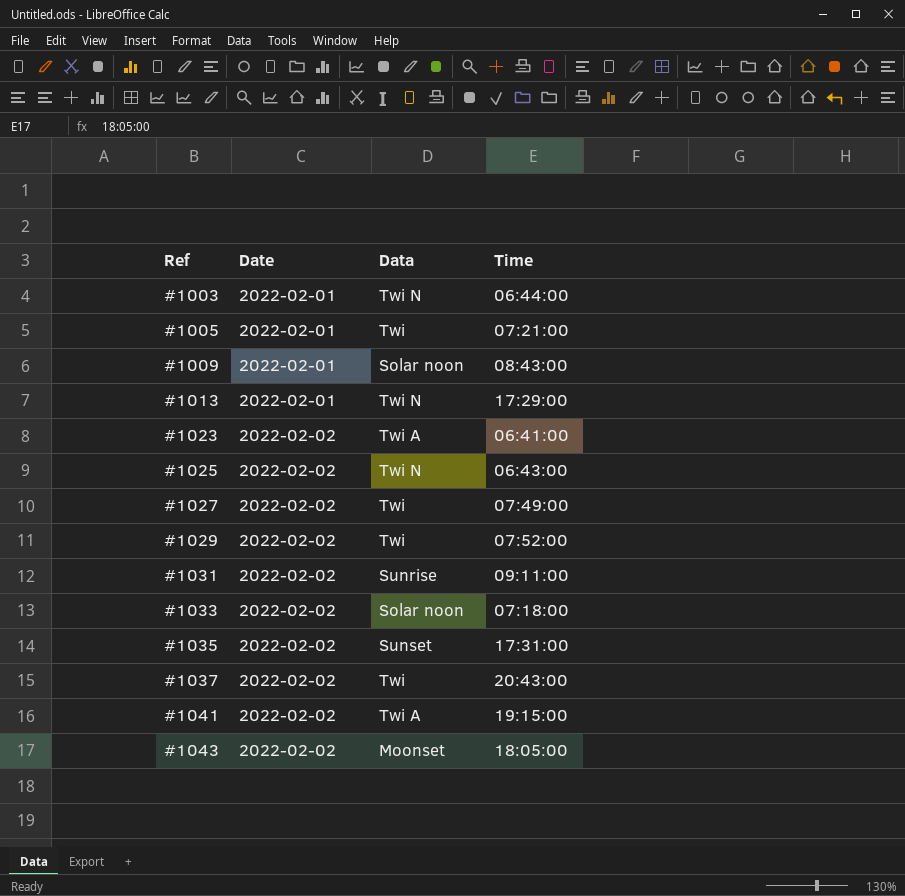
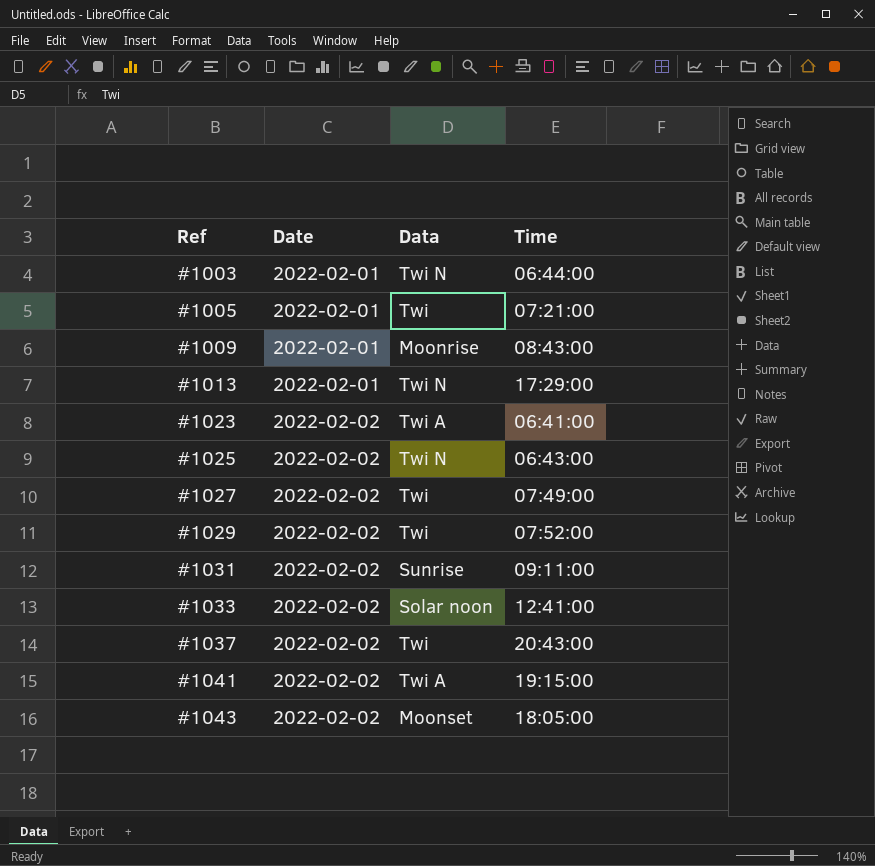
row #1035: 2022-02-02 | Sunset | 17:31:00 -> none
#1009 | Data: Solar noon -> Moonrise
#1033 | Time: 07:18:00 -> 12:41:00

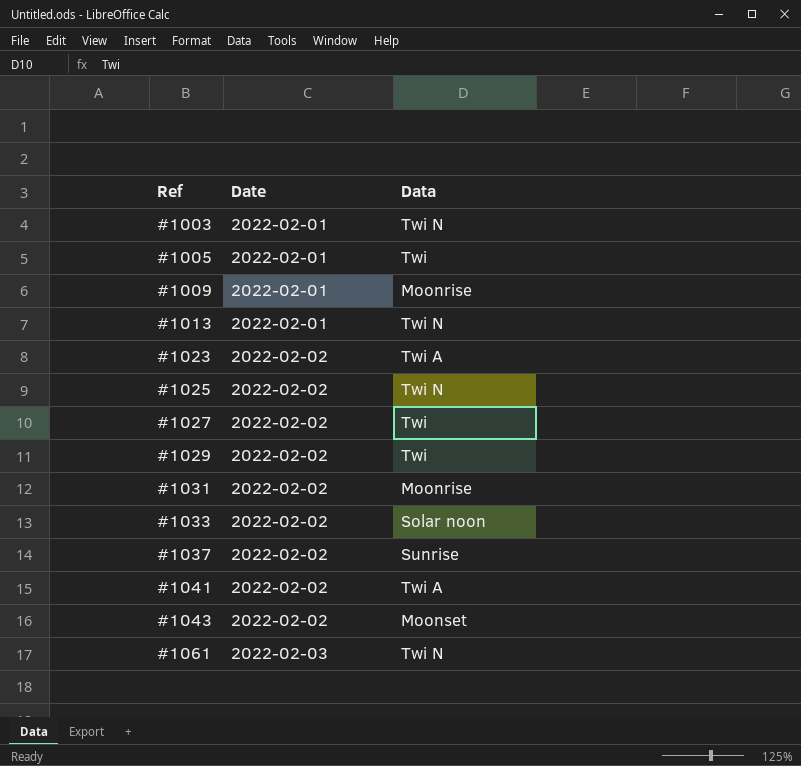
column Time | position: 4 -> none
#1031 | Data: Sunrise -> Moonrise
#1037 | Data: Twi -> Sunrise
row #1061: none -> 2022-02-03 | Twi N

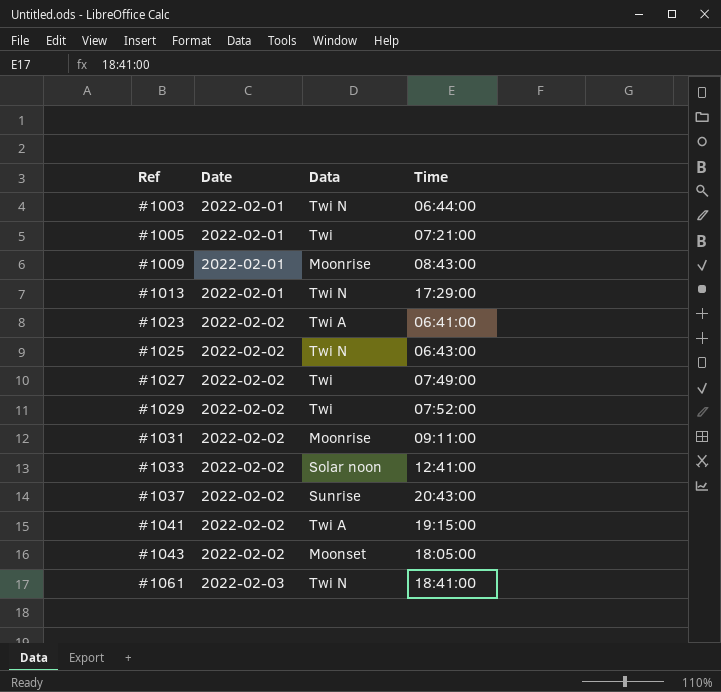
column Time | position: none -> 4

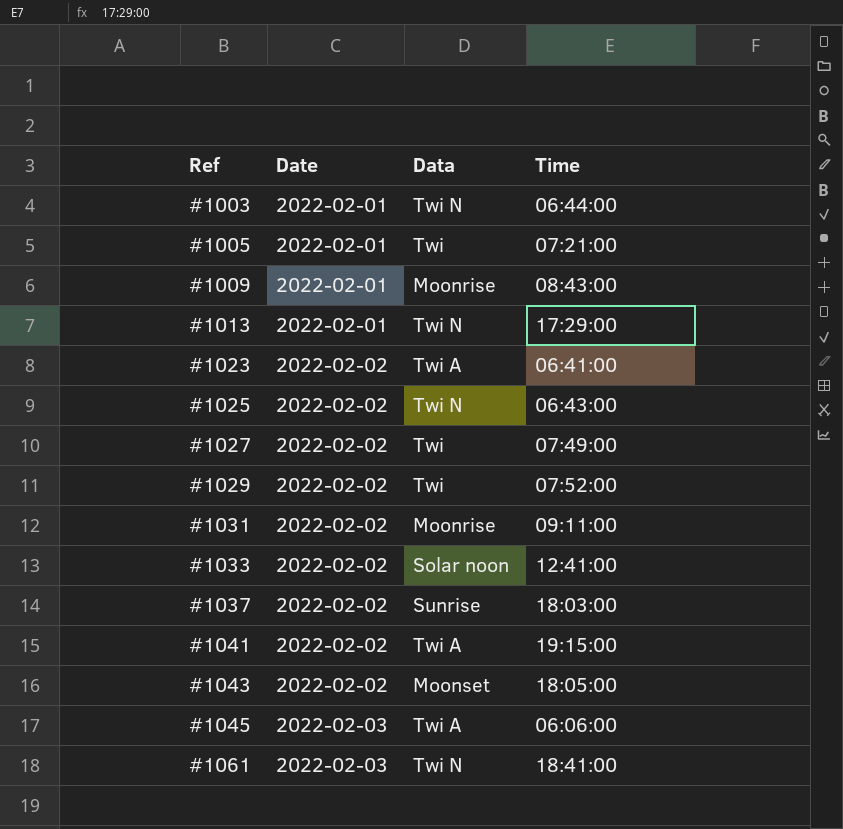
#1037 | Time: 20:43:00 -> 18:03:00
row #1045: none -> 2022-02-03 | Twi A | 06:06:00

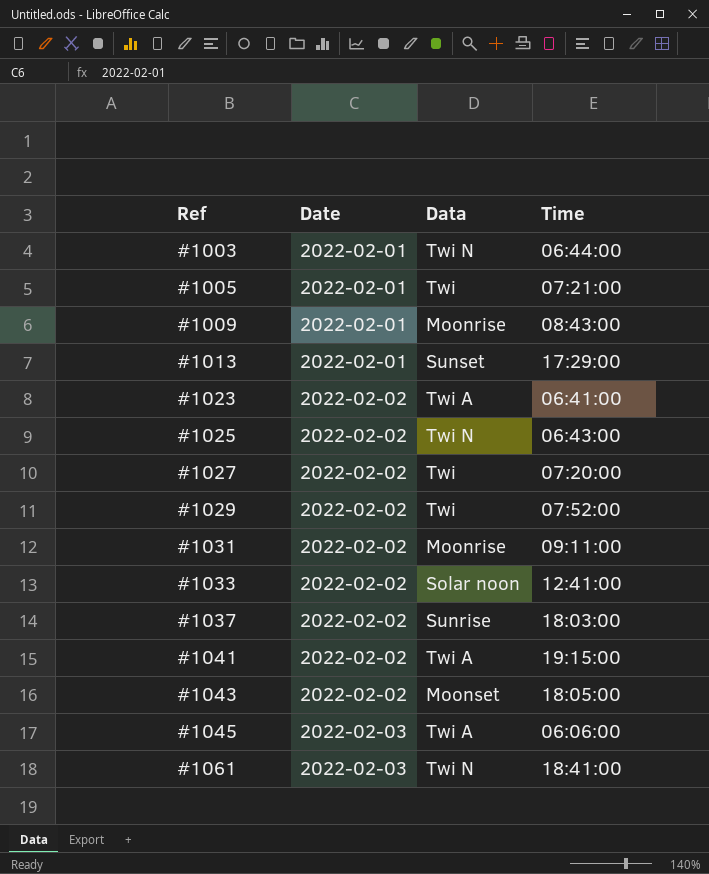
#1013 | Data: Twi N -> Sunset
#1027 | Time: 07:49:00 -> 07:20:00

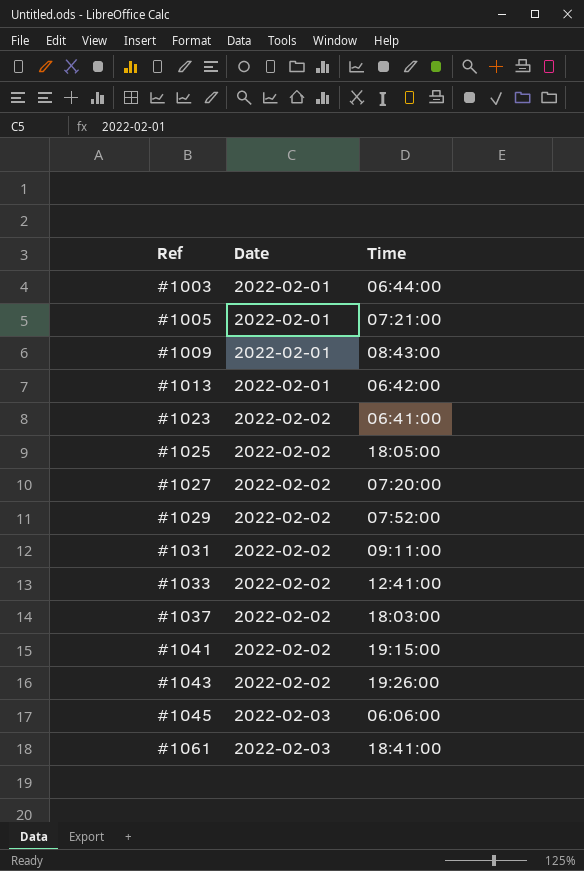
column Data | position: 3 -> none
#1013 | Time: 17:29:00 -> 06:42:00
#1025 | Time: 06:43:00 -> 18:05:00
#1043 | Time: 18:05:00 -> 19:26:00

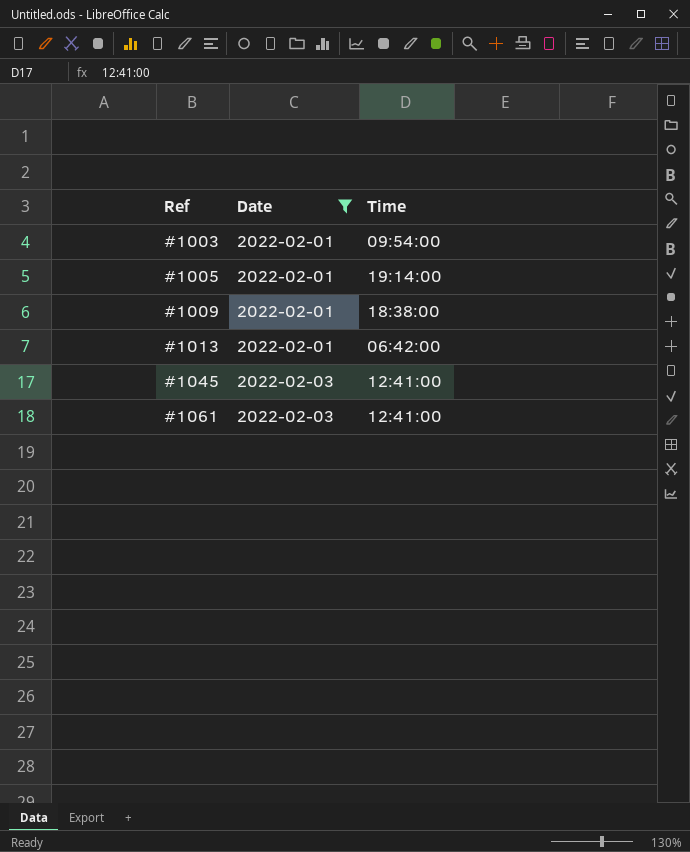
filter: none -> Date != 2022-02-02
#1003 | Time: 06:44:00 -> 09:54:00
#1005 | Time: 07:21:00 -> 19:14:00
#1009 | Time: 08:43:00 -> 18:38:00
#1045 | Time: 06:06:00 -> 12:41:00
#1061 | Time: 18:41:00 -> 12:41:00

